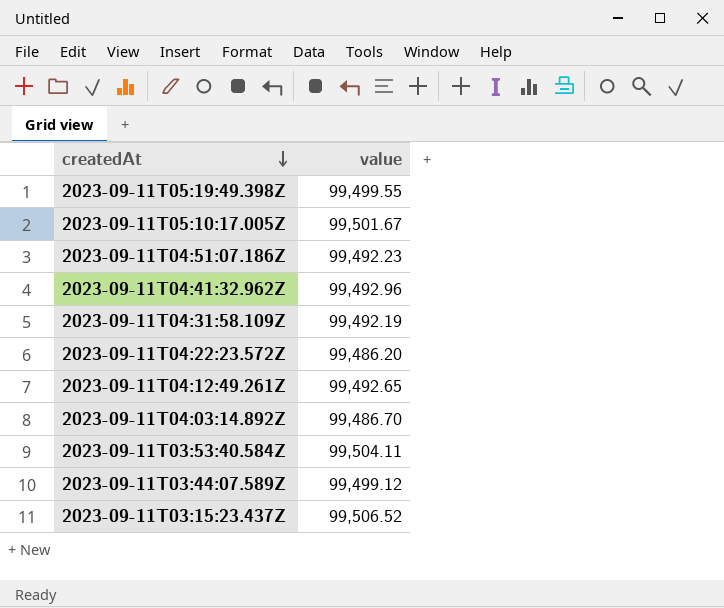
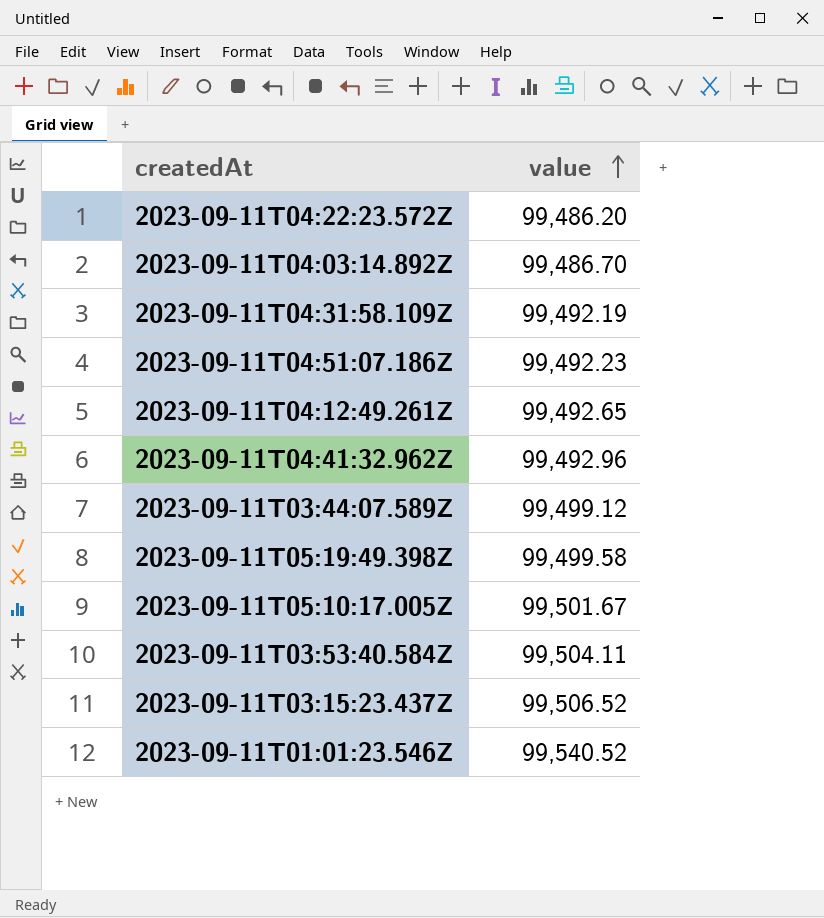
row order: createdAt descending -> value ascending
2023-09-11T05:19:49.398Z | value: 99,499.55 -> 99,499.58
row 2023-09-11T01:01:23.546Z: none -> 99,540.52

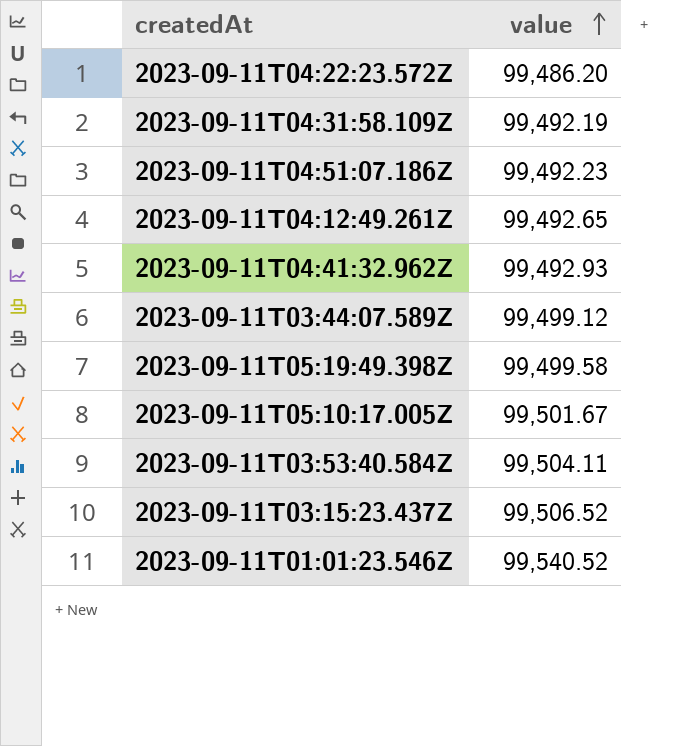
row 2023-09-11T04:03:14.892Z: 99,486.70 -> none
2023-09-11T04:41:32.962Z | value: 99,492.96 -> 99,492.93

